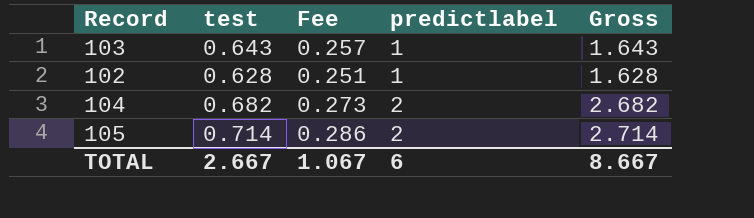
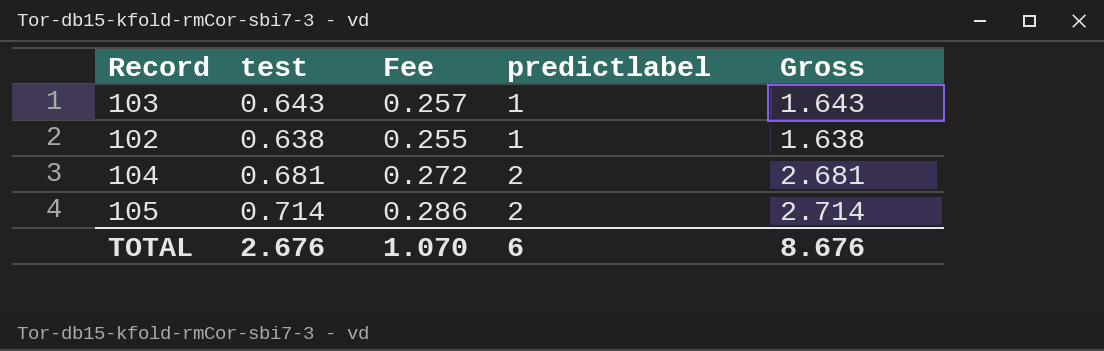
102 | test: 0.628 -> 0.638
102 | Fee: 0.251 -> 0.255
102 | Gross: 1.628 -> 1.638
104 | test: 0.682 -> 0.681
104 | Fee: 0.273 -> 0.272
104 | Gross: 2.682 -> 2.681
TOTAL | test: 2.667 -> 2.676
TOTAL | Fee: 1.067 -> 1.070
TOTAL | Gross: 8.667 -> 8.676

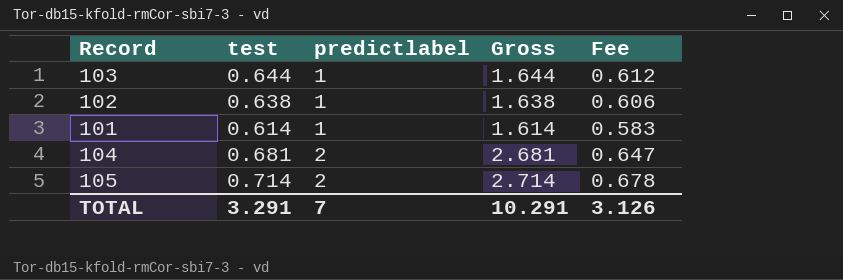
column Fee | formula: [test] * 0.4 -> [test] * 0.95
column Fee | position: 3 -> 5
103 | test: 0.643 -> 0.644
103 | Gross: 1.643 -> 1.644
row 101: none -> 0.614 | 1 | 1.614 | 0.583
TOTAL | test: 2.676 -> 3.291
TOTAL | predictlabel: 6 -> 7
TOTAL | Gross: 8.676 -> 10.291
TOTAL | Fee: 1.070 -> 3.126

